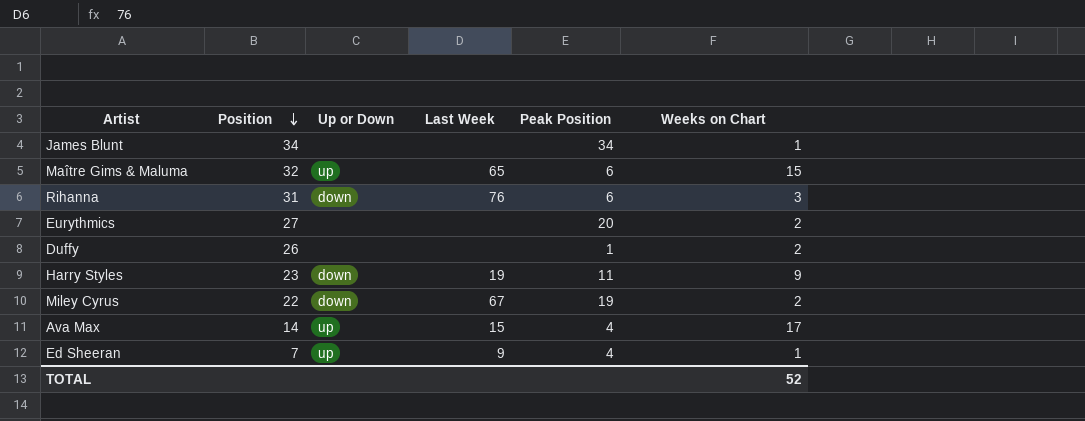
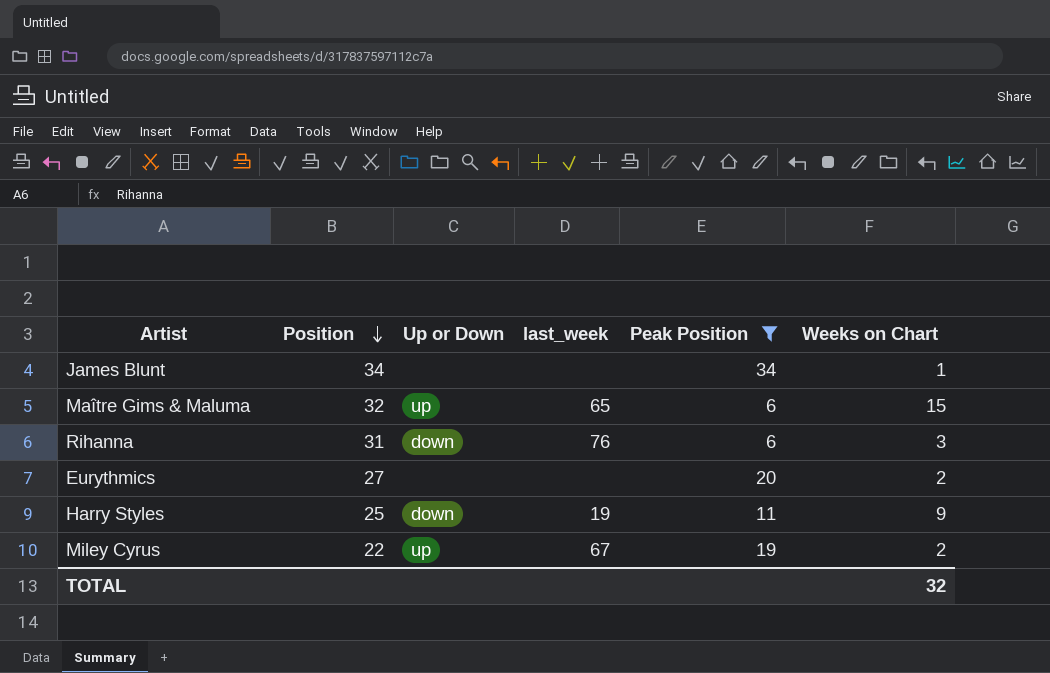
filter: none -> Peak Position >= 6
column name: Last Week -> last_week
Harry Styles | Position: 23 -> 25
Miley Cyrus | Up or Down: down -> up
TOTAL | Weeks on Chart: 52 -> 32

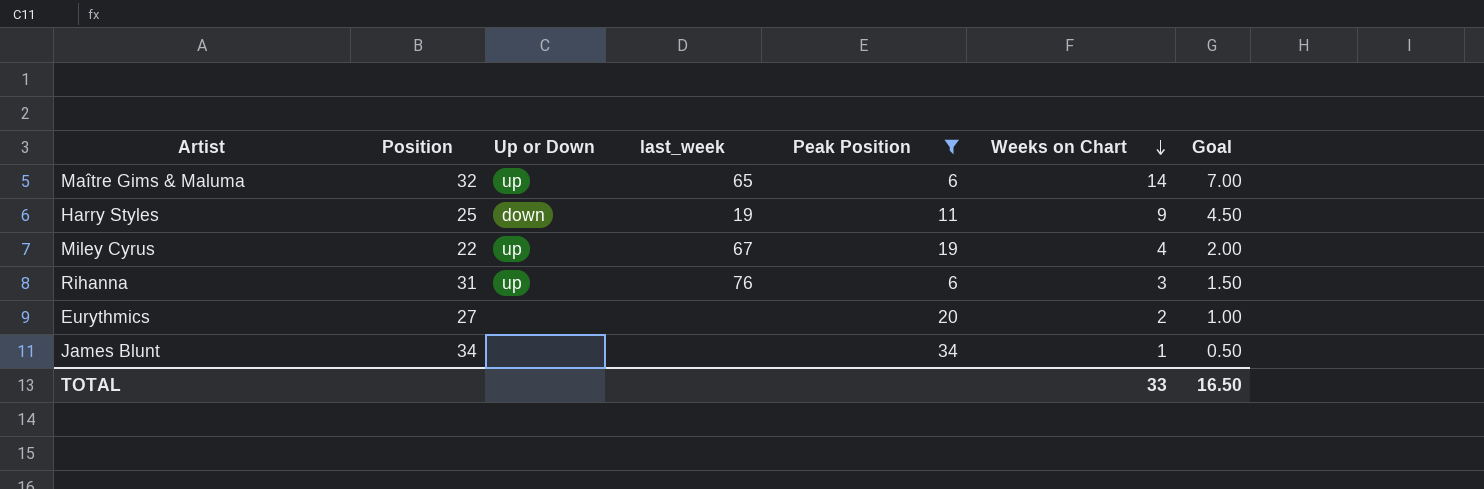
row order: Position descending -> Weeks on Chart descending
column Goal | formula: none -> [Weeks on Chart] * 0.5
Maître Gims & Maluma | Weeks on Chart: 15 -> 14
Miley Cyrus | Weeks on Chart: 2 -> 4
Rihanna | Up or Down: down -> up
TOTAL | Weeks on Chart: 32 -> 33

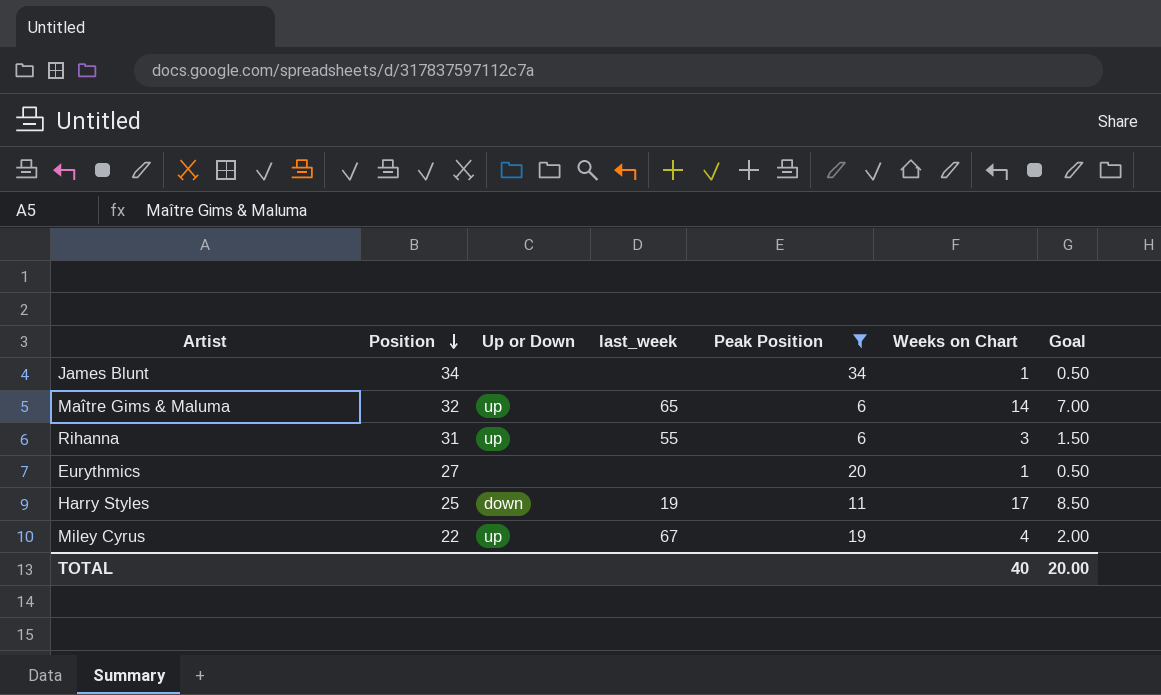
row order: Weeks on Chart descending -> Position descending
Rihanna | last_week: 76 -> 55
Eurythmics | Weeks on Chart: 2 -> 1
Eurythmics | Goal: 1.00 -> 0.50
Harry Styles | Weeks on Chart: 9 -> 17
Harry Styles | Goal: 4.50 -> 8.50
TOTAL | Weeks on Chart: 33 -> 40
TOTAL | Goal: 16.50 -> 20.00

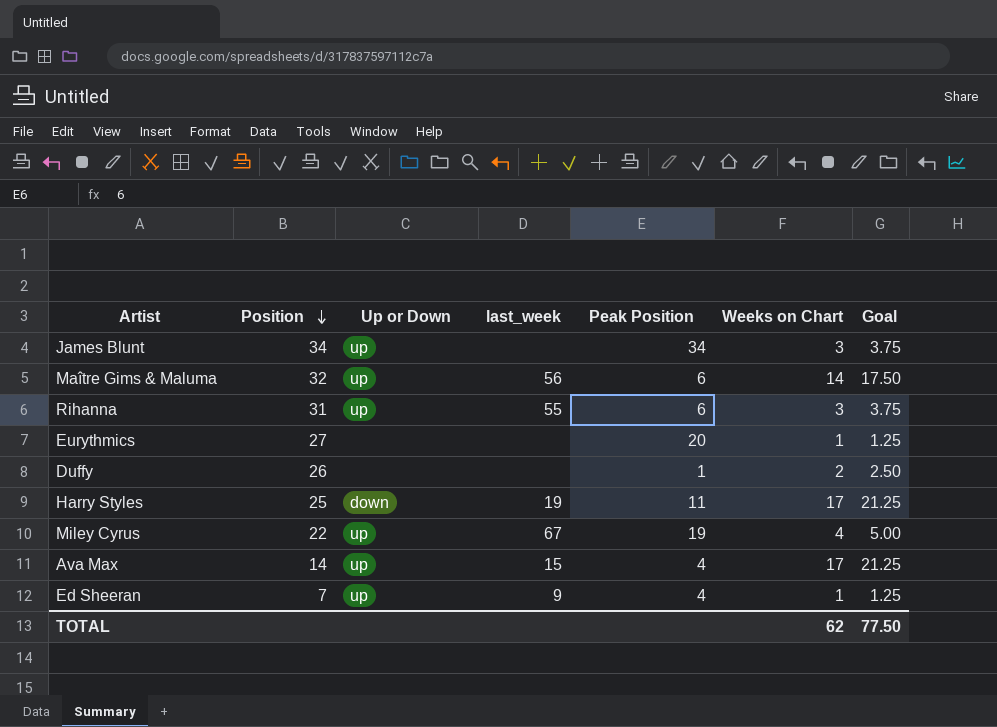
filter: Peak Position >= 6 -> none
column Goal | formula: [Weeks on Chart] * 0.5 -> [Weeks on Chart] * 1.25
James Blunt | Up or Down: none -> up
James Blunt | Weeks on Chart: 1 -> 3
Maître Gims & Maluma | last_week: 65 -> 56
TOTAL | Weeks on Chart: 40 -> 62
TOTAL | Goal: 20.00 -> 77.50

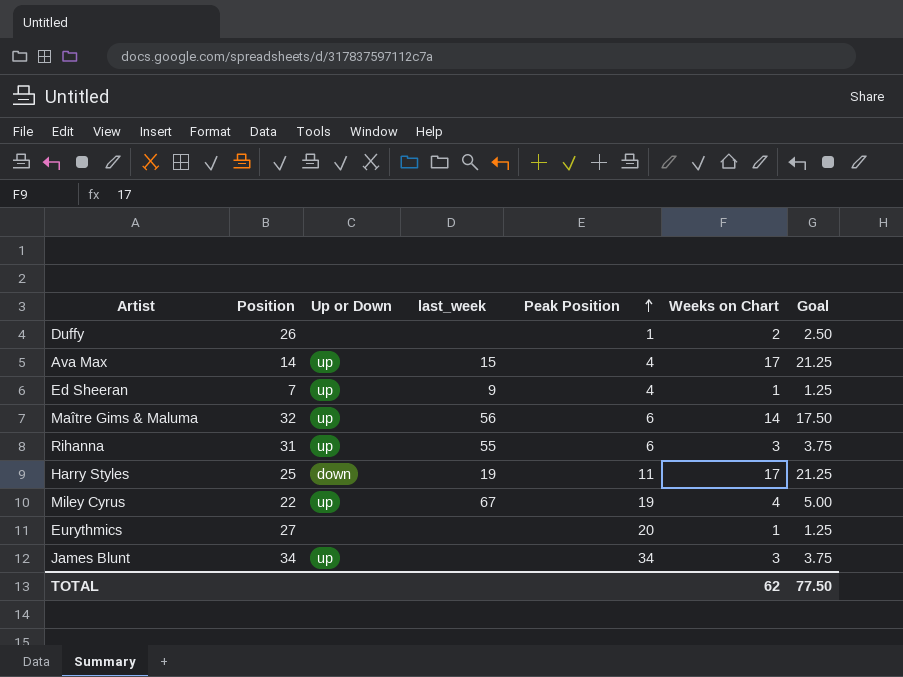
row order: Position descending -> Peak Position ascending

